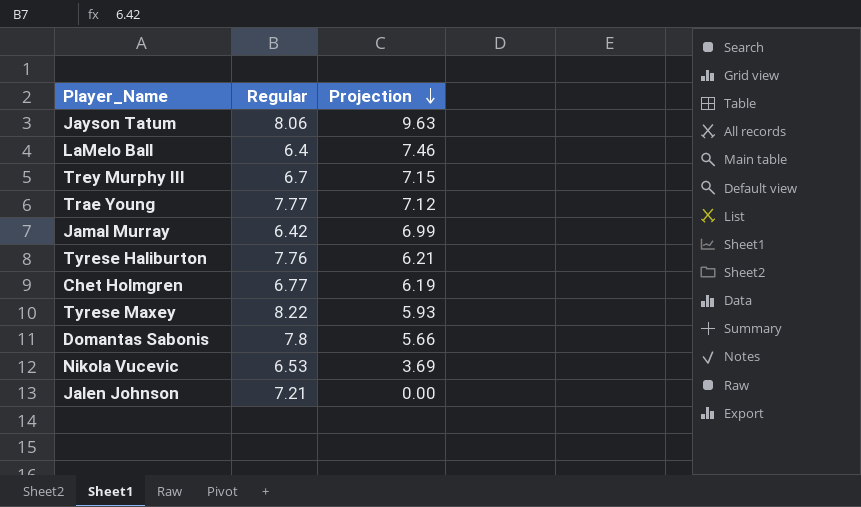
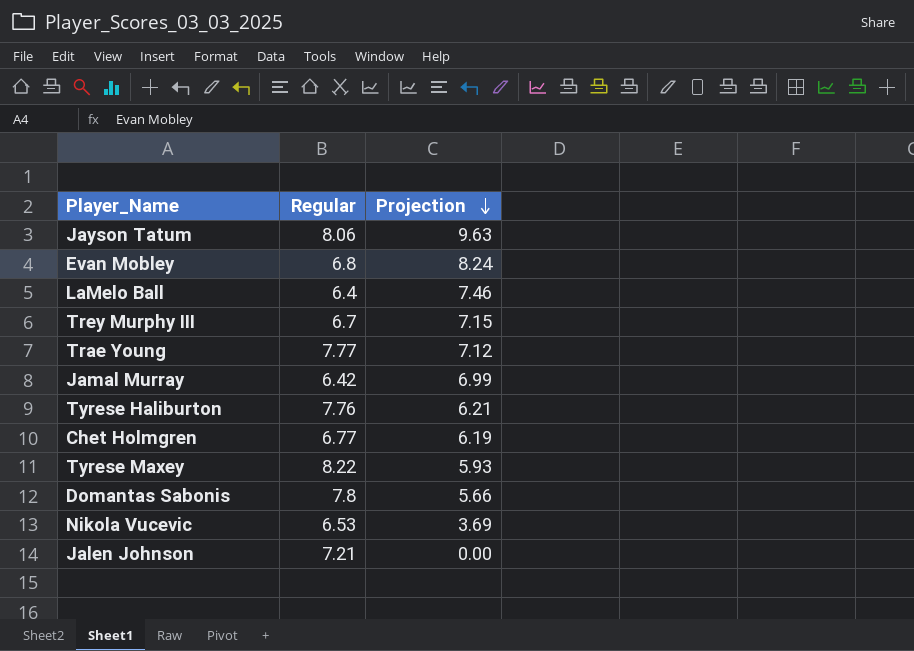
row Evan Mobley: none -> 6.8 | 8.24

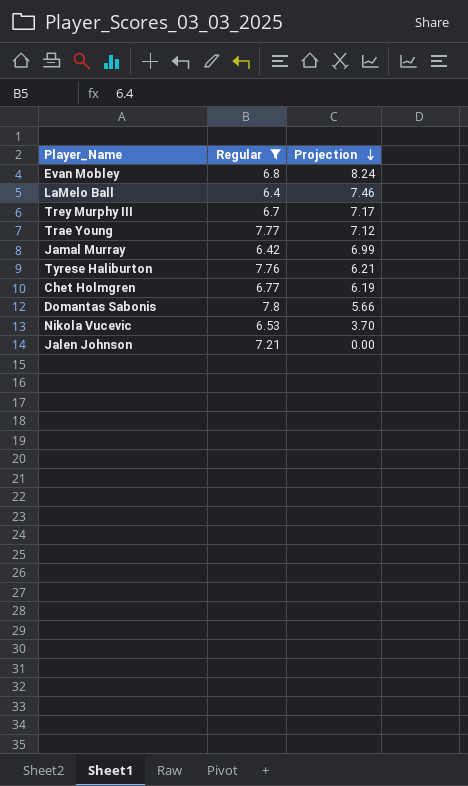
filter: none -> Regular <= 7.8
Trey Murphy III | Projection: 7.15 -> 7.17
Nikola Vucevic | Projection: 3.69 -> 3.70

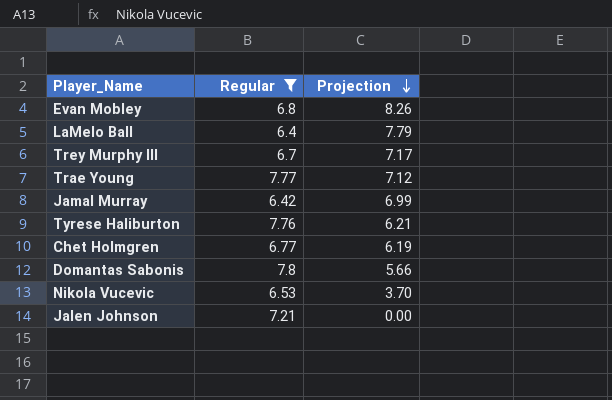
Evan Mobley | Projection: 8.24 -> 8.26
LaMelo Ball | Projection: 7.46 -> 7.79

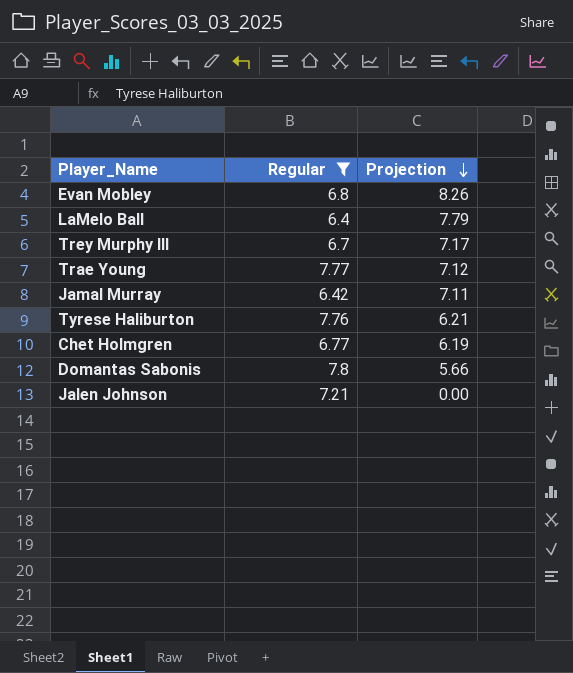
row Nikola Vucevic: 6.53 | 3.70 -> none
Jamal Murray | Projection: 6.99 -> 7.11

